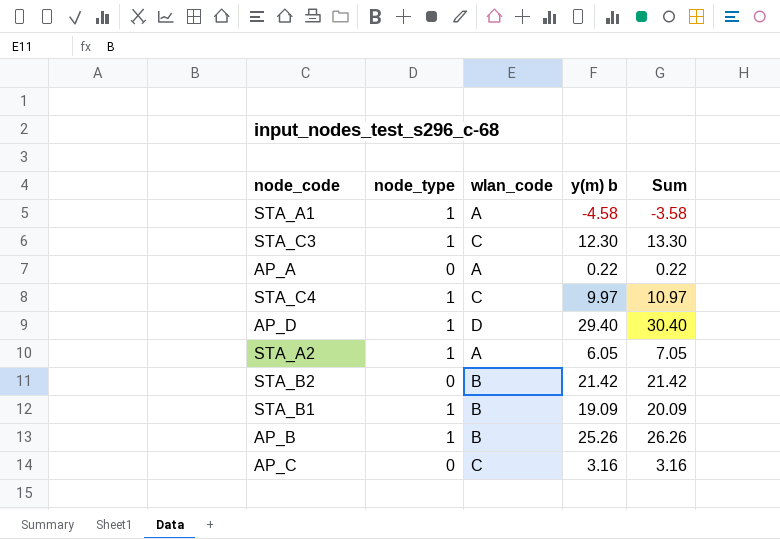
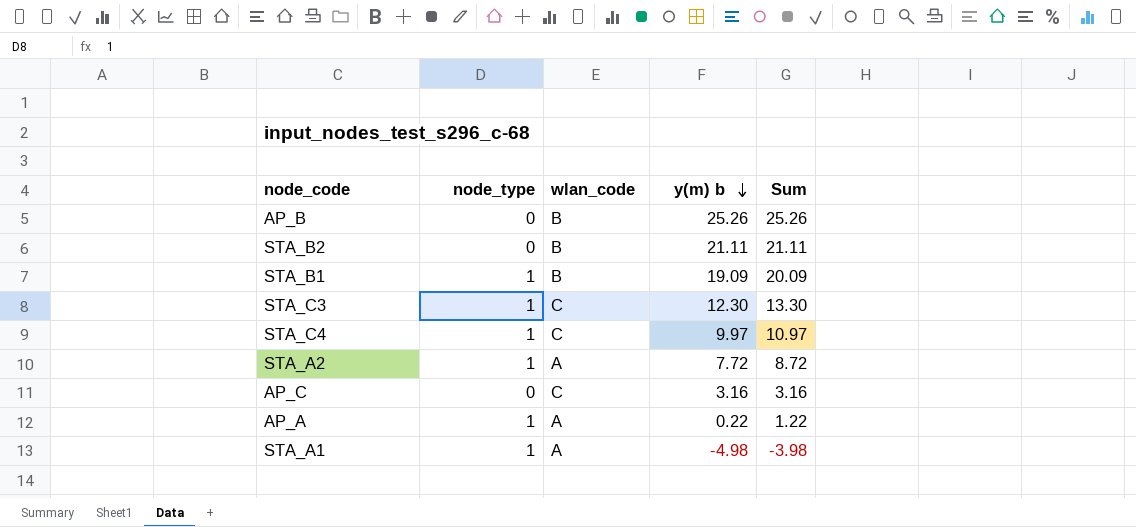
row order: none -> y(m) b descending
row AP_D: 1 | D | 29.40 | 30.40 -> none
AP_B | node_type: 1 -> 0
AP_B | Sum: 26.26 -> 25.26
STA_B2 | y(m) b: 21.42 -> 21.11
STA_B2 | Sum: 21.42 -> 21.11
STA_A2 | y(m) b: 6.05 -> 7.72
STA_A2 | Sum: 7.05 -> 8.72
AP_A | node_type: 0 -> 1
AP_A | Sum: 0.22 -> 1.22
STA_A1 | y(m) b: -4.58 -> -4.98
STA_A1 | Sum: -3.58 -> -3.98

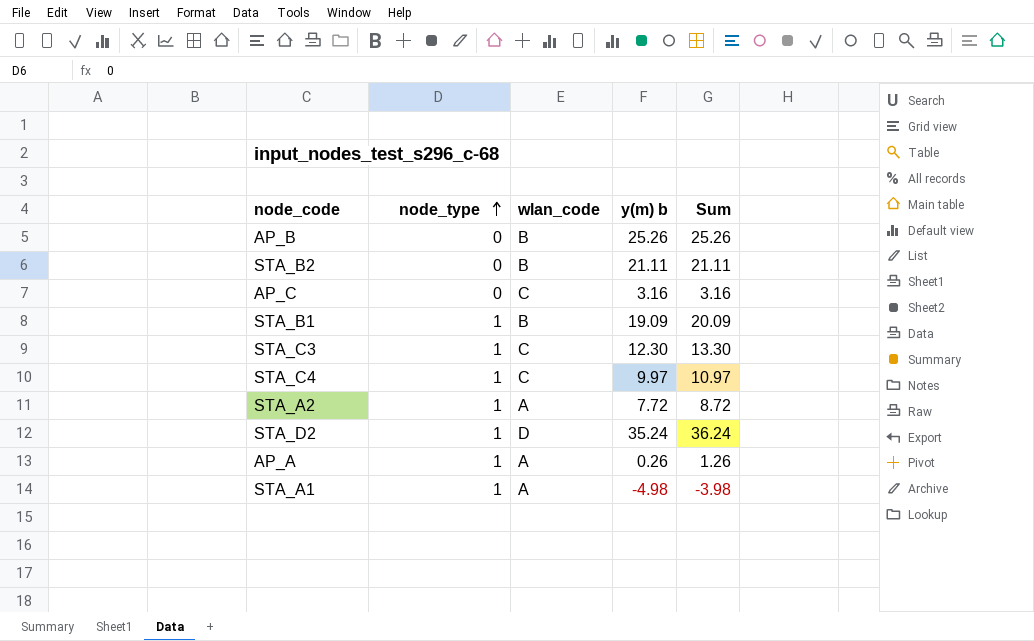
row order: y(m) b descending -> node_type ascending
row STA_D2: none -> 1 | D | 35.24 | 36.24
AP_A | y(m) b: 0.22 -> 0.26
AP_A | Sum: 1.22 -> 1.26

